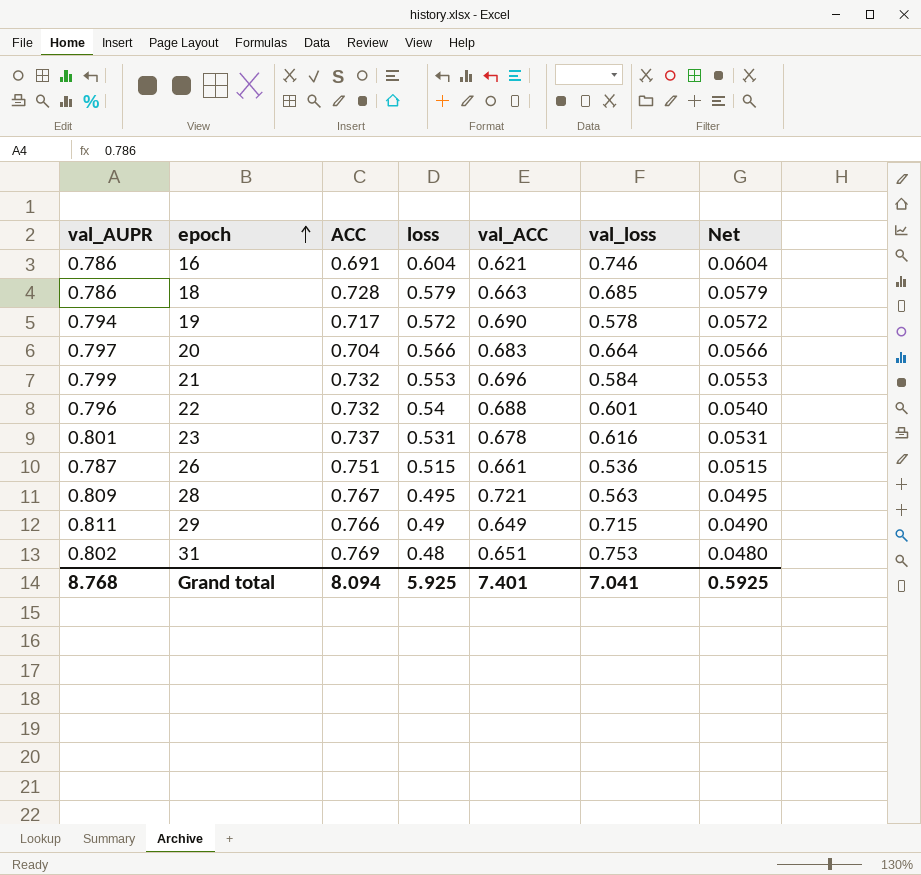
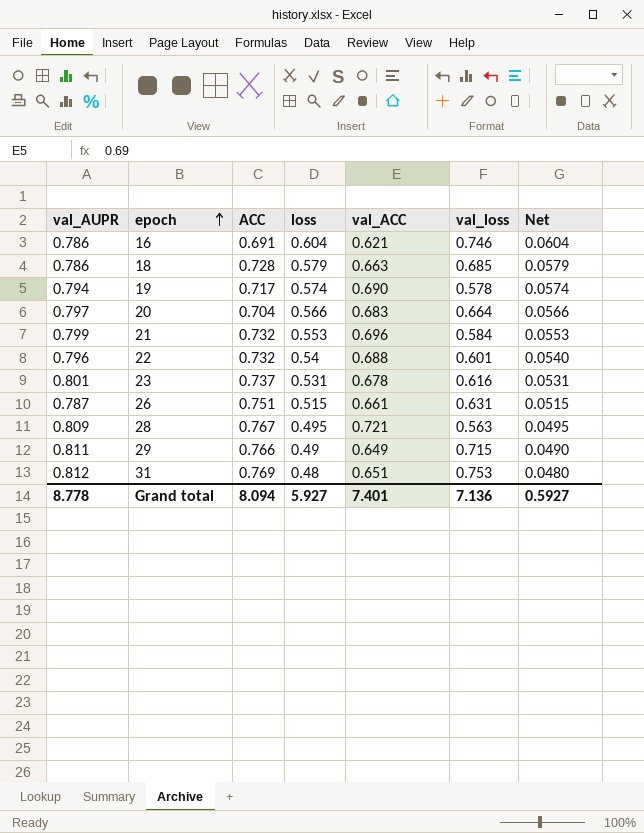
19 | loss: 0.572 -> 0.574
19 | Net: 0.0572 -> 0.0574
26 | val_loss: 0.536 -> 0.631
31 | val_AUPR: 0.802 -> 0.812
Grand total | val_AUPR: 8.768 -> 8.778
Grand total | loss: 5.925 -> 5.927
Grand total | val_loss: 7.041 -> 7.136
Grand total | Net: 0.5925 -> 0.5927

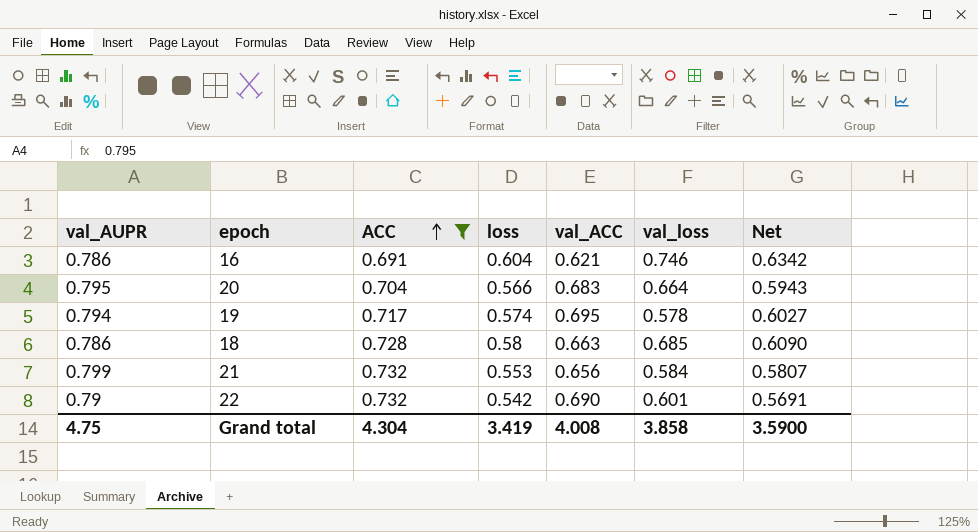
filter: none -> ACC <= 0.732
row order: epoch ascending -> ACC ascending
column Net | formula: [loss] * 0.1 -> [loss] * 1.05
20 | val_AUPR: 0.797 -> 0.795
19 | val_ACC: 0.690 -> 0.695
18 | loss: 0.579 -> 0.58
21 | val_ACC: 0.696 -> 0.656
22 | val_AUPR: 0.796 -> 0.79
22 | loss: 0.54 -> 0.542
22 | val_ACC: 0.688 -> 0.690
Grand total | val_AUPR: 8.778 -> 4.75
Grand total | ACC: 8.094 -> 4.304
Grand total | loss: 5.927 -> 3.419
Grand total | val_ACC: 7.401 -> 4.008
Grand total | val_loss: 7.136 -> 3.858
Grand total | Net: 0.5927 -> 3.5900

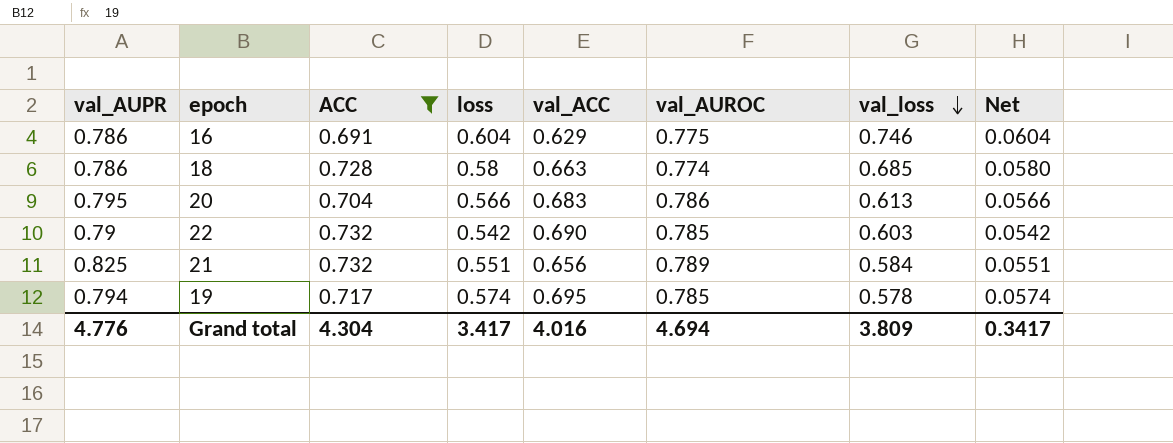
row order: ACC ascending -> val_loss descending
column val_AUROC | position: none -> 6
column Net | formula: [loss] * 1.05 -> [loss] * 0.1
16 | val_ACC: 0.621 -> 0.629
20 | val_loss: 0.664 -> 0.613
22 | val_loss: 0.601 -> 0.603
21 | val_AUPR: 0.799 -> 0.825
21 | loss: 0.553 -> 0.551
Grand total | val_AUPR: 4.75 -> 4.776
Grand total | loss: 3.419 -> 3.417
Grand total | val_ACC: 4.008 -> 4.016
Grand total | val_loss: 3.858 -> 3.809
Grand total | Net: 3.5900 -> 0.3417

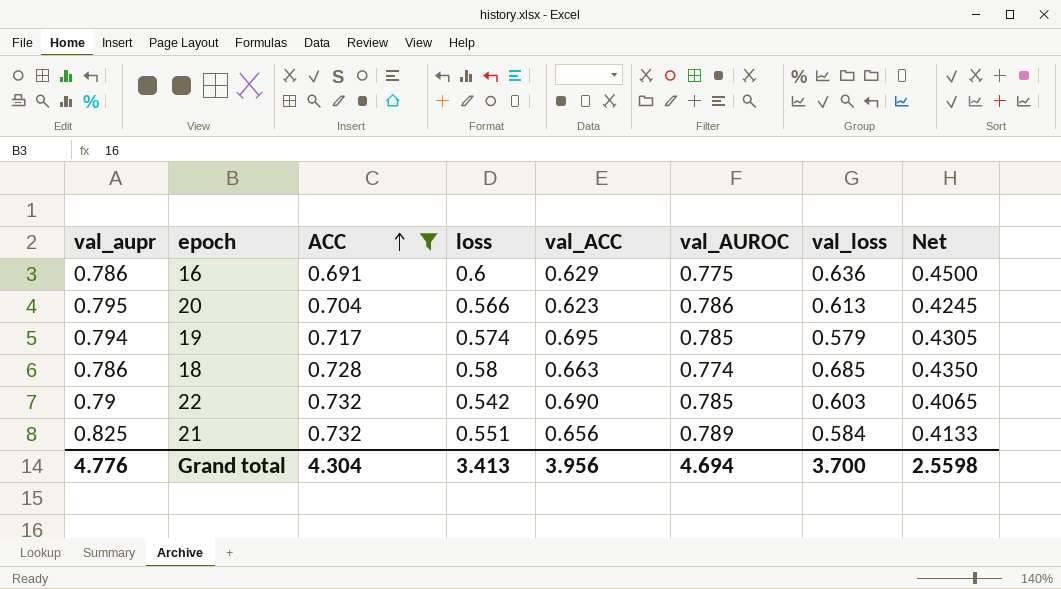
row order: val_loss descending -> ACC ascending
column name: val_AUPR -> val_aupr
column Net | formula: [loss] * 0.1 -> [loss] * 0.75
16 | loss: 0.604 -> 0.6
16 | val_loss: 0.746 -> 0.636
20 | val_ACC: 0.683 -> 0.623
19 | val_loss: 0.578 -> 0.579
Grand total | loss: 3.417 -> 3.413
Grand total | val_ACC: 4.016 -> 3.956
Grand total | val_loss: 3.809 -> 3.700
Grand total | Net: 0.3417 -> 2.5598

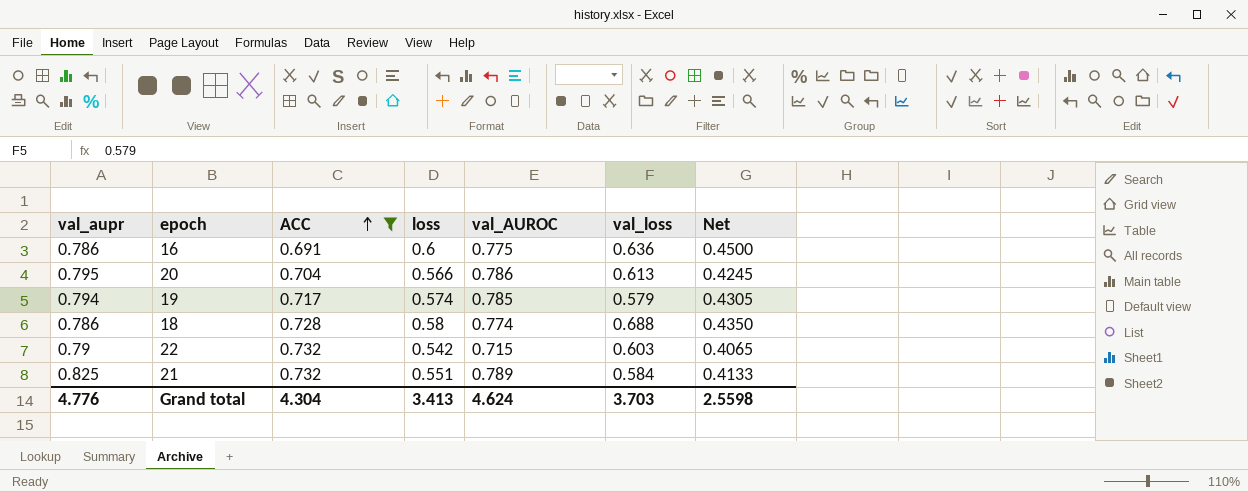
column val_ACC | position: 5 -> none
18 | val_loss: 0.685 -> 0.688
22 | val_AUROC: 0.785 -> 0.715
Grand total | val_AUROC: 4.694 -> 4.624
Grand total | val_loss: 3.700 -> 3.703

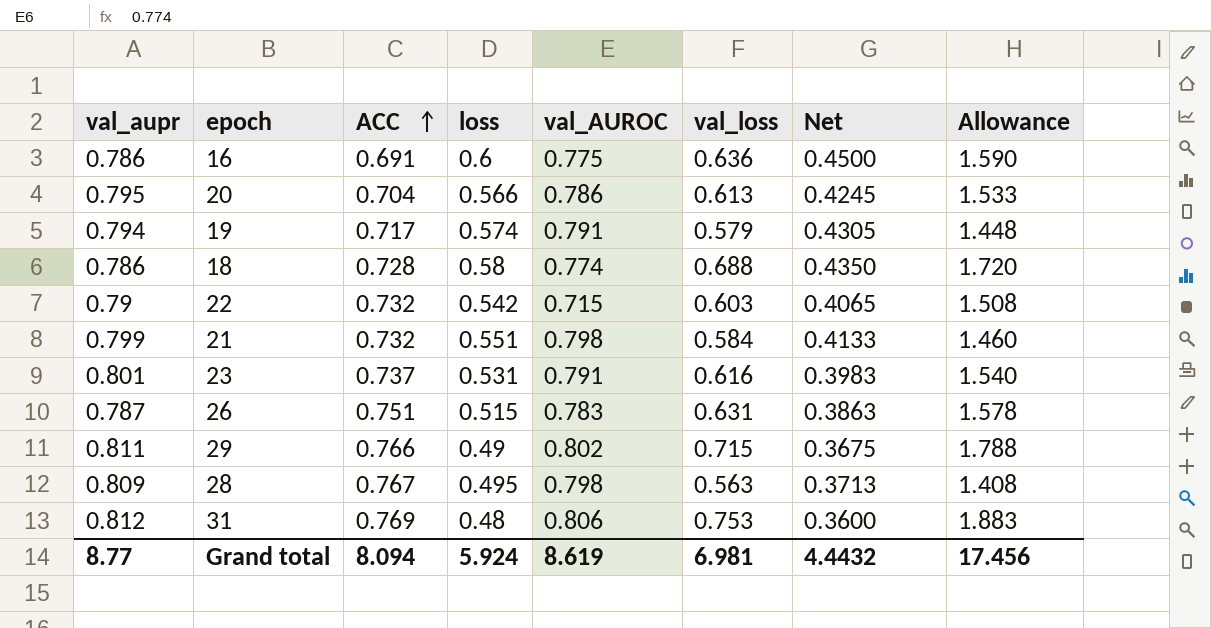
filter: ACC <= 0.732 -> none
column Allowance | formula: none -> [val_loss] * 2.5
19 | val_AUROC: 0.785 -> 0.791
21 | val_aupr: 0.825 -> 0.799
21 | val_AUROC: 0.789 -> 0.798
Grand total | val_aupr: 4.776 -> 8.77
Grand total | ACC: 4.304 -> 8.094
Grand total | loss: 3.413 -> 5.924
Grand total | val_AUROC: 4.624 -> 8.619
Grand total | val_loss: 3.703 -> 6.981
Grand total | Net: 2.5598 -> 4.4432

